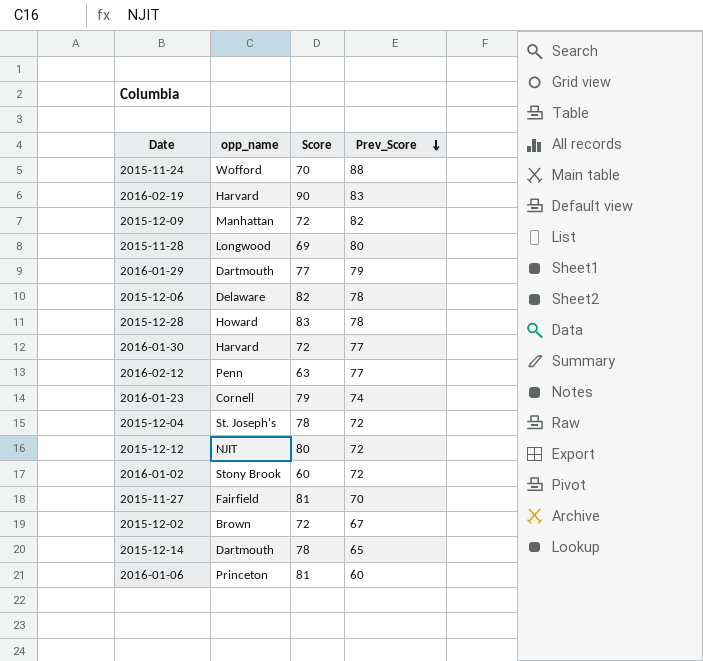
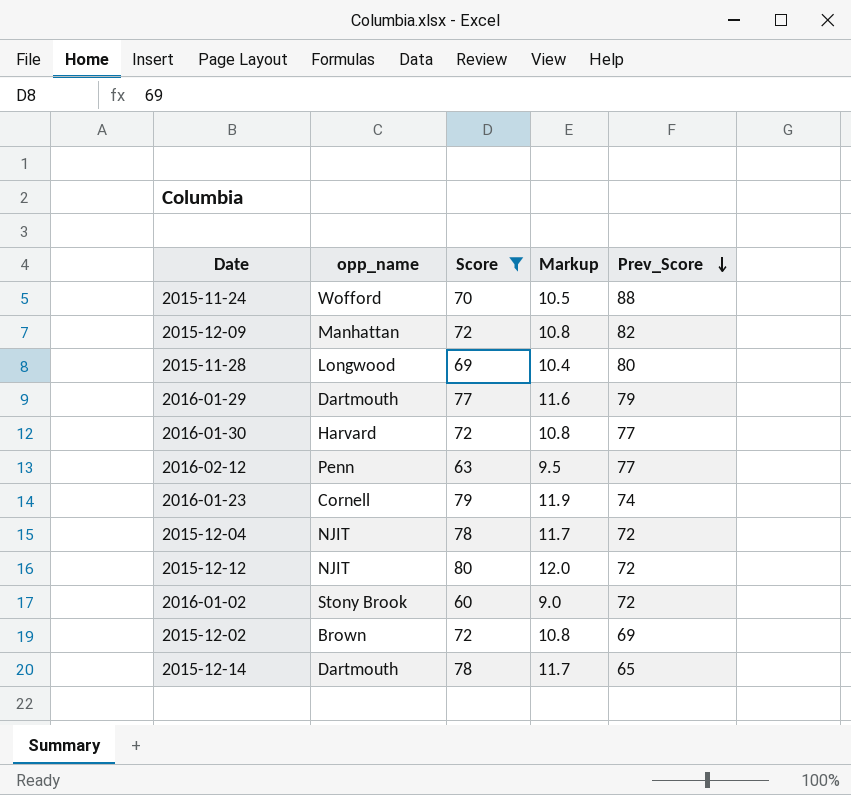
filter: none -> Score <= 80
column Markup | formula: none -> [Score] * 0.15
2015-12-04 | opp_name: St. Joseph's -> NJIT
2015-12-02 | Prev_Score: 67 -> 69

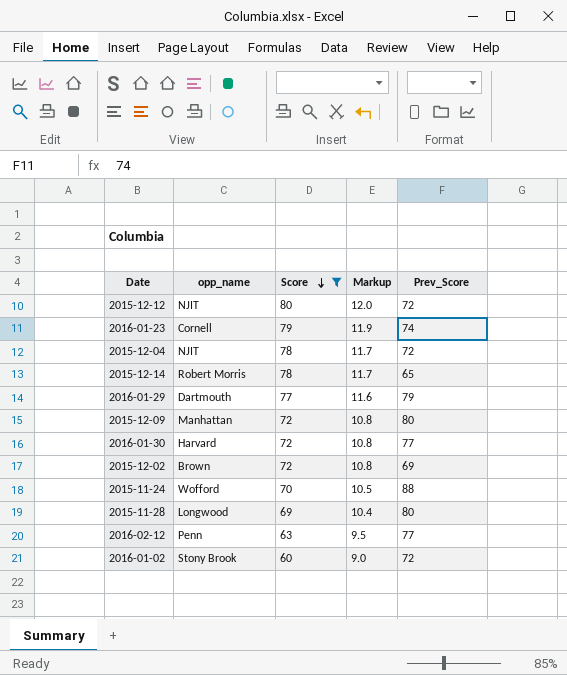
row order: Prev_Score descending -> Score descending
2015-12-14 | opp_name: Dartmouth -> Robert Morris
2015-12-09 | Prev_Score: 82 -> 80

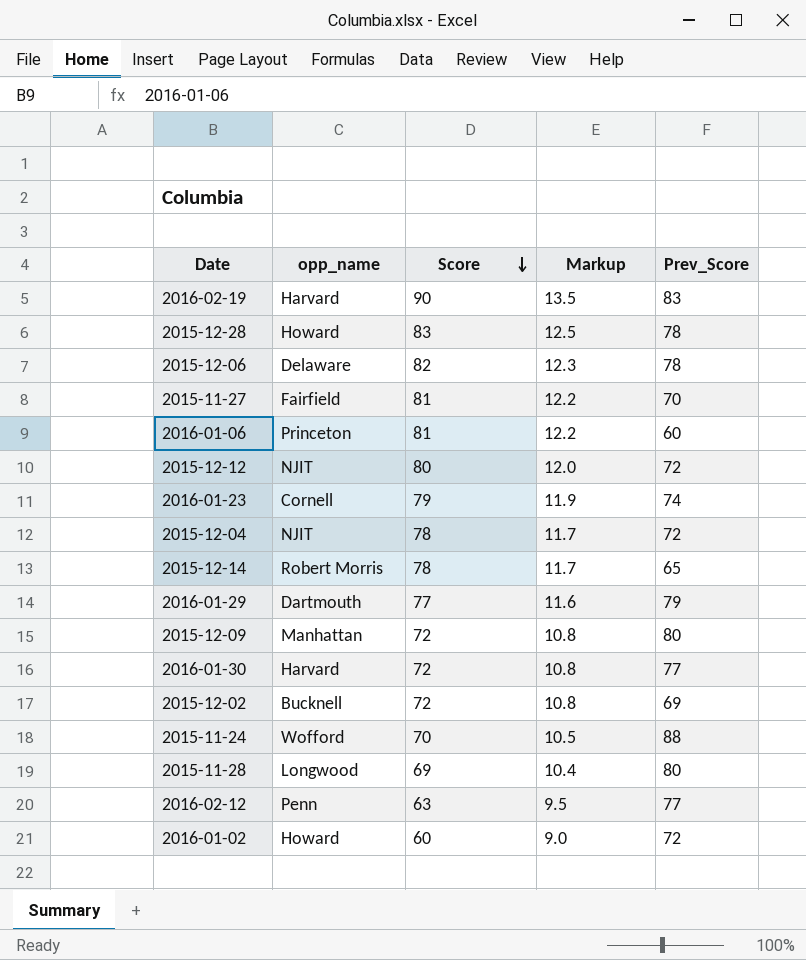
filter: Score <= 80 -> none
2015-12-02 | opp_name: Brown -> Bucknell
2016-01-02 | opp_name: Stony Brook -> Howard

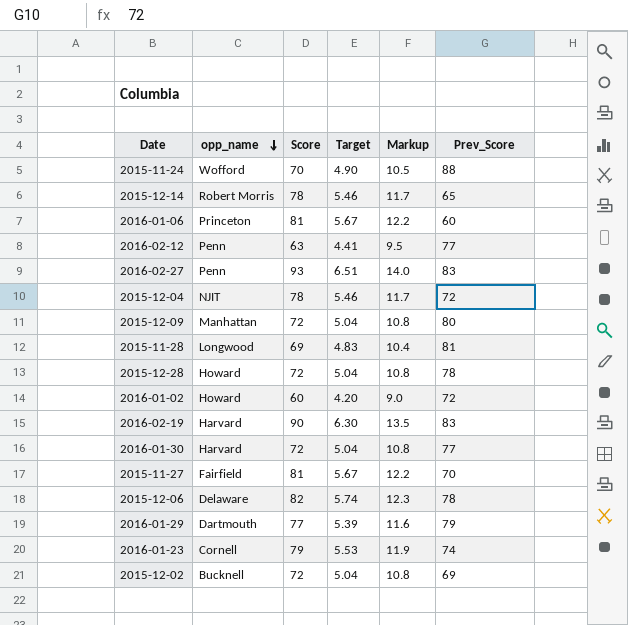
row order: Score descending -> opp_name descending
column Target | formula: none -> [Score] * 0.07
row 2015-12-12: NJIT | 80 | 12.0 | 72 -> none
row 2016-02-27: none -> Penn | 93 | 6.51 | 14.0 | 83
2015-11-28 | Prev_Score: 80 -> 81
2015-12-28 | Score: 83 -> 72
2015-12-28 | Markup: 12.5 -> 10.8

